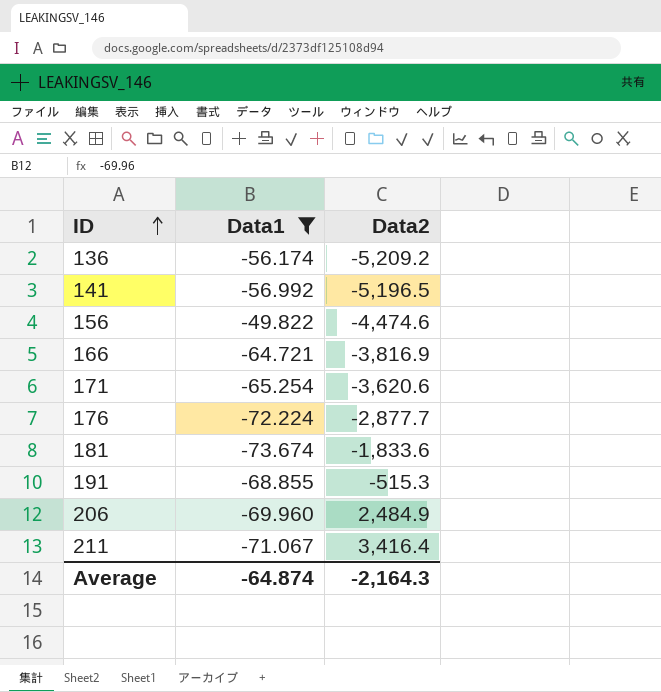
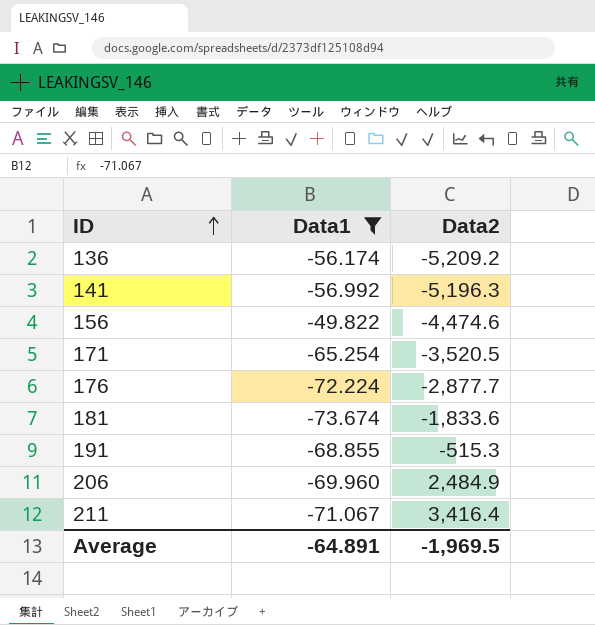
row 166: -64.721 | -3,816.9 -> none
141 | Data2: -5,196.5 -> -5,196.3
171 | Data2: -3,620.6 -> -3,520.5
Average | Data1: -64.874 -> -64.891
Average | Data2: -2,164.3 -> -1,969.5

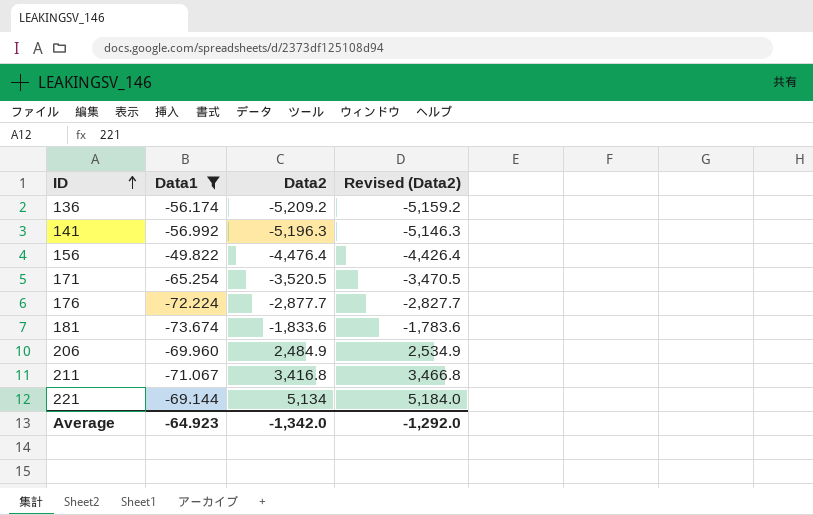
column Revised (Data2) | formula: none -> [Data2] + 50
row 191: -68.855 | -515.3 -> none
156 | Data2: -4,474.6 -> -4,476.4
211 | Data2: 3,416.4 -> 3,416.8
row 221: none -> -69.144 | 5,134 | 5,184.0
Average | Data1: -64.891 -> -64.923
Average | Data2: -1,969.5 -> -1,342.0

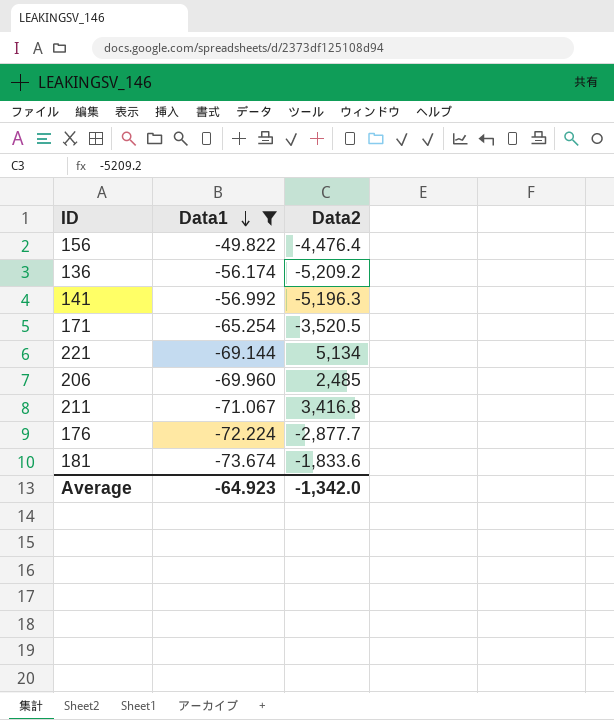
row order: ID ascending -> Data1 descending
column Revised (Data2) | formula: [Data2] + 50 -> none
206 | Data2: 2,484.9 -> 2,485

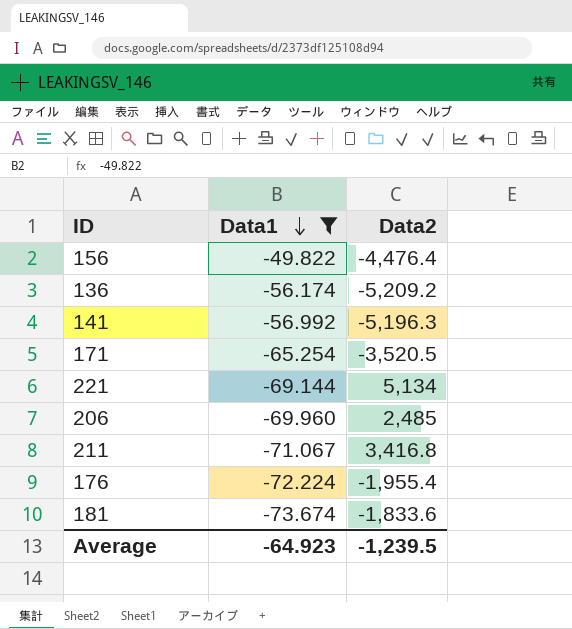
176 | Data2: -2,877.7 -> -1,955.4
Average | Data2: -1,342.0 -> -1,239.5

